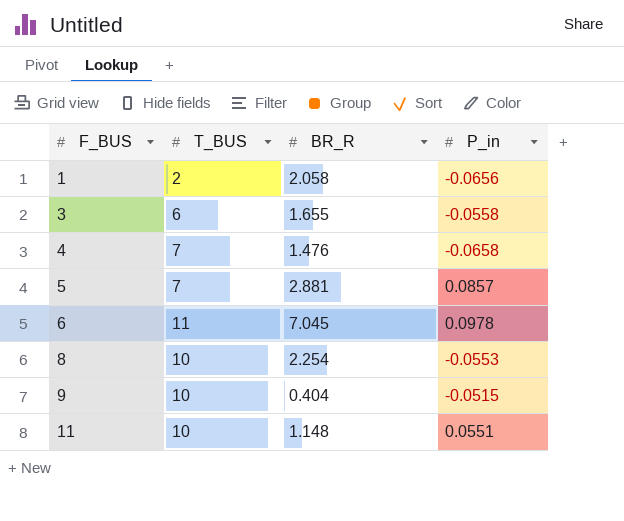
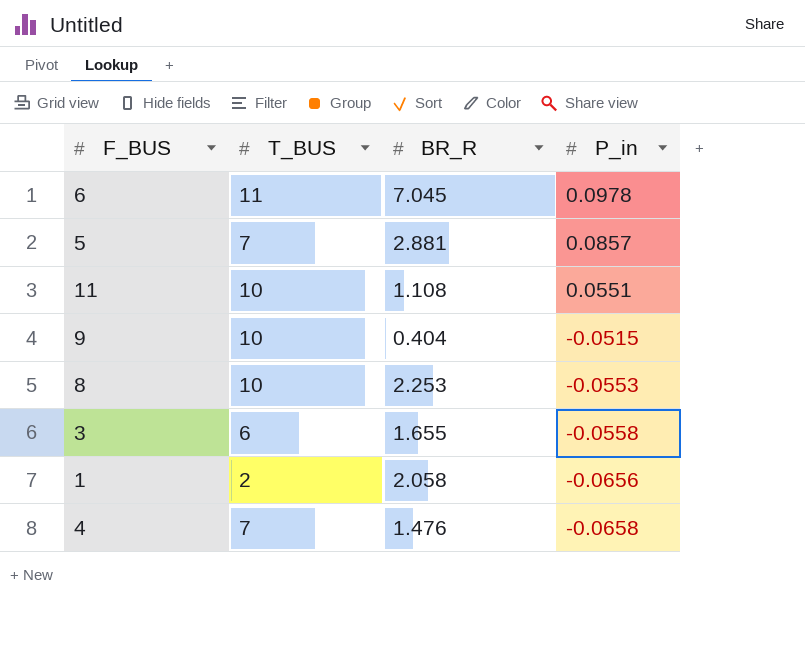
row order: F_BUS ascending -> P_in descending
11 | BR_R: 1.148 -> 1.108
8 | BR_R: 2.254 -> 2.253

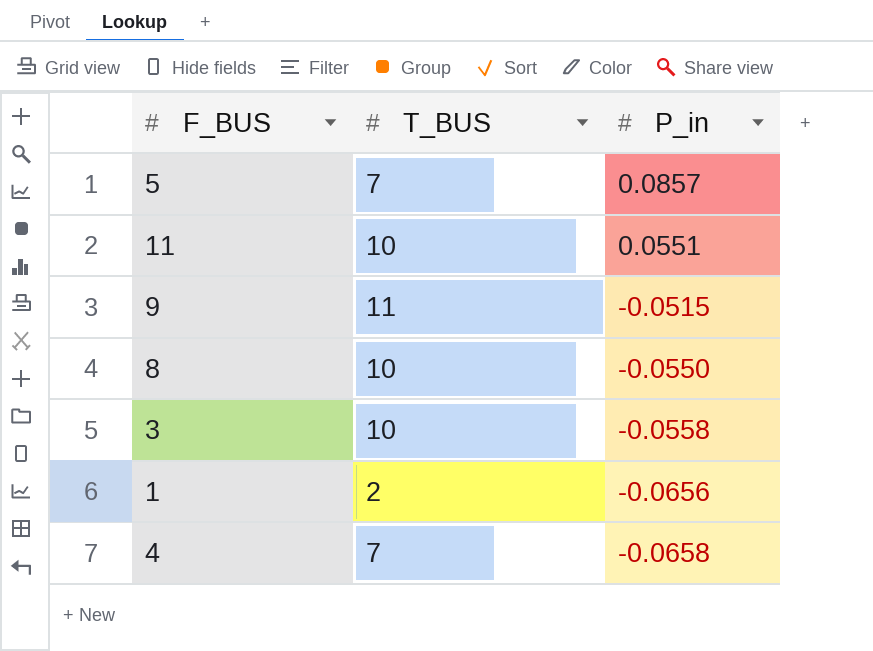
column BR_R | position: 3 -> none
row 6: 11 | 7.045 | 0.0978 -> none
9 | T_BUS: 10 -> 11
8 | P_in: -0.0553 -> -0.0550
3 | T_BUS: 6 -> 10

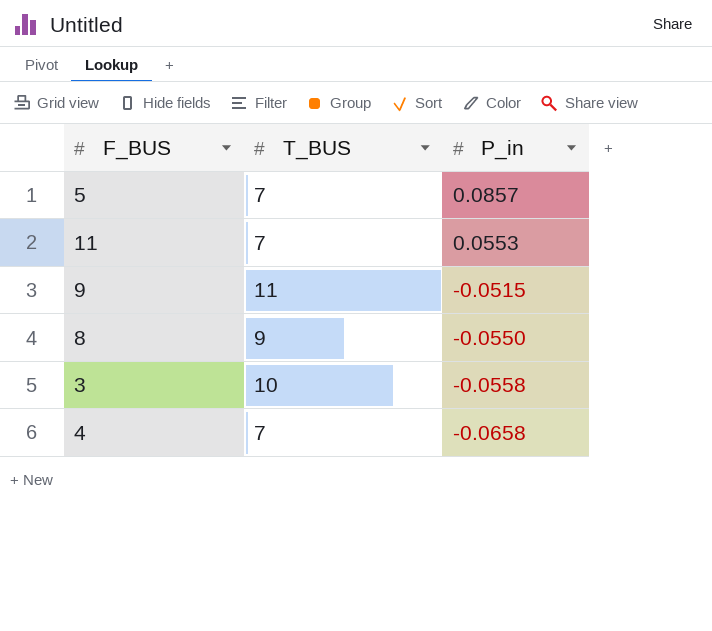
row 1: 2 | -0.0656 -> none
11 | T_BUS: 10 -> 7
11 | P_in: 0.0551 -> 0.0553
8 | T_BUS: 10 -> 9

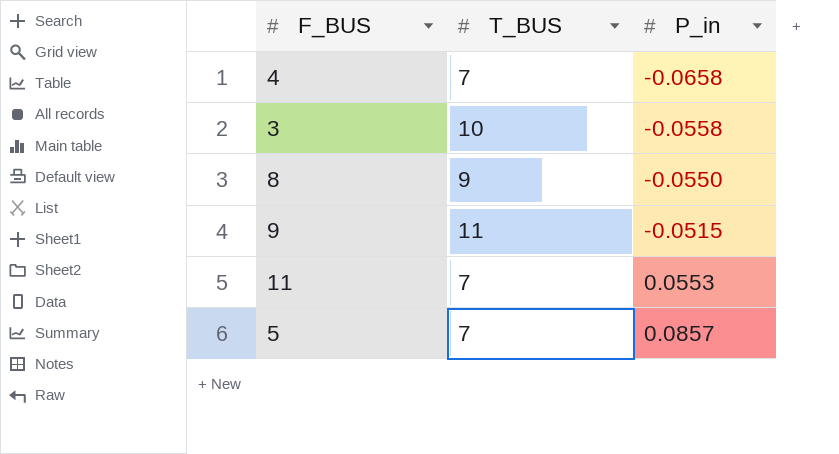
row order: P_in descending -> P_in ascending

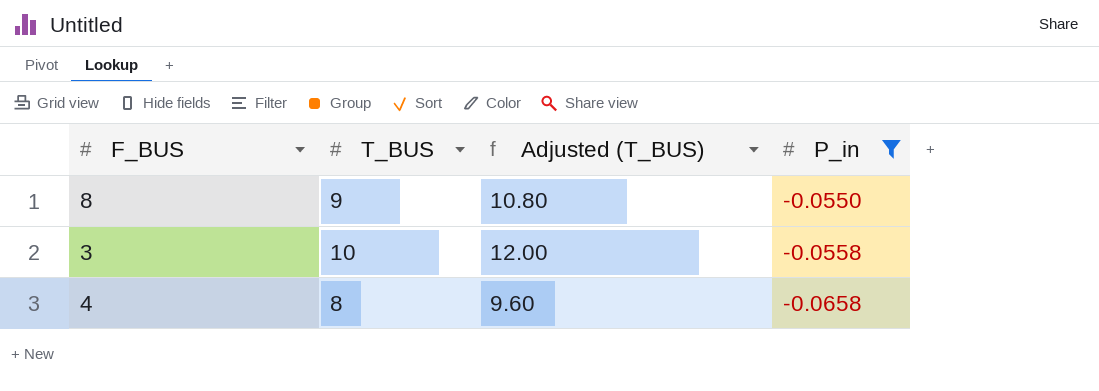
filter: none -> P_in <= -0.0550
row order: P_in ascending -> P_in descending
column Adjusted (T_BUS) | formula: none -> [T_BUS] * 1.2
4 | T_BUS: 7 -> 8

